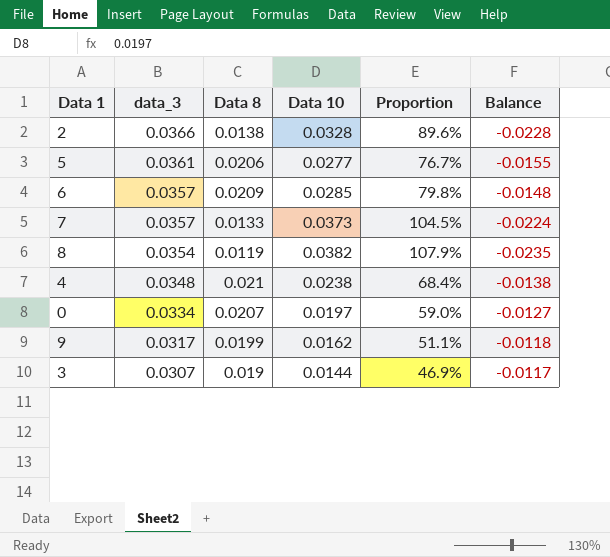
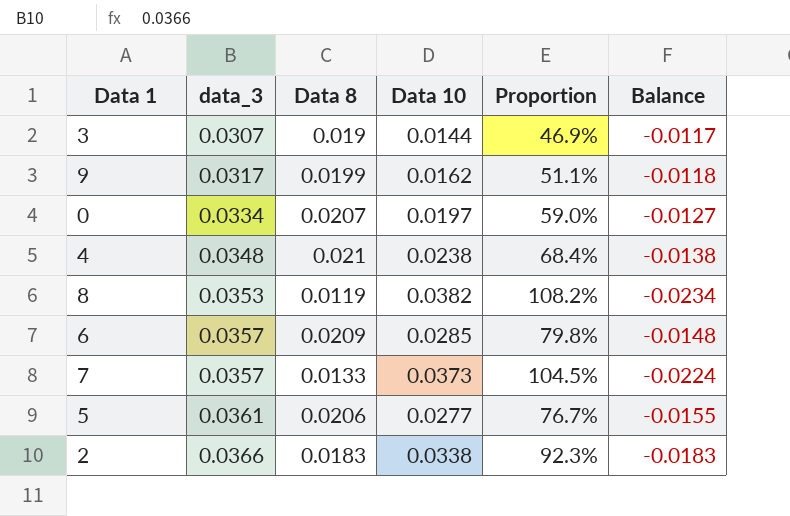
row order: data_3 descending -> data_3 ascending
8 | data_3: 0.0354 -> 0.0353
8 | Proportion: 107.9% -> 108.2%
8 | Balance: -0.0235 -> -0.0234
2 | Data 8: 0.0138 -> 0.0183
2 | Data 10: 0.0328 -> 0.0338
2 | Proportion: 89.6% -> 92.3%
2 | Balance: -0.0228 -> -0.0183

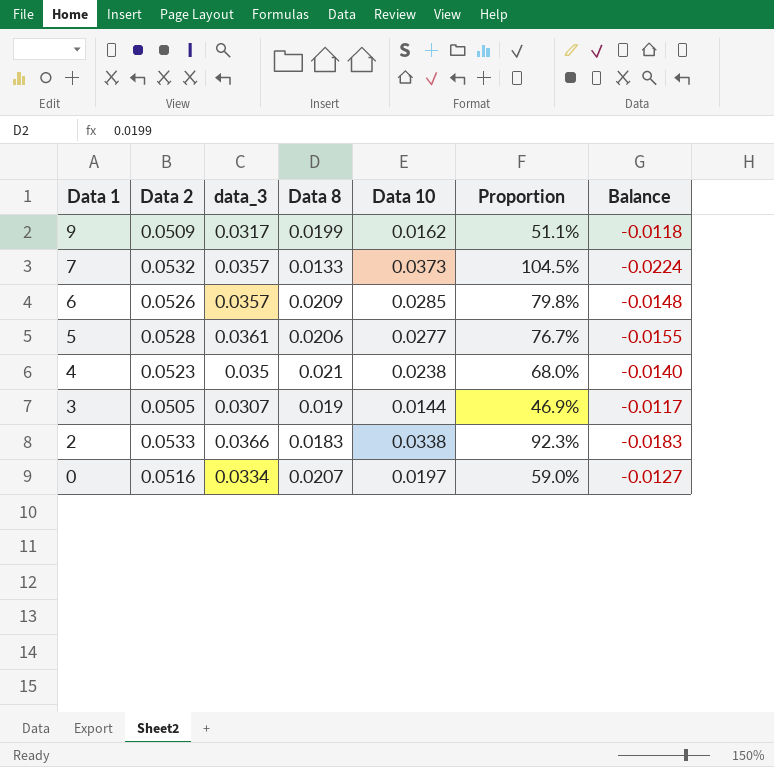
row order: data_3 ascending -> Data 1 descending
column Data 2 | position: none -> 2
row 8: 0.0353 | 0.0119 | 0.0382 | 108.2% | -0.0234 -> none
4 | data_3: 0.0348 -> 0.035
4 | Proportion: 68.4% -> 68.0%
4 | Balance: -0.0138 -> -0.0140

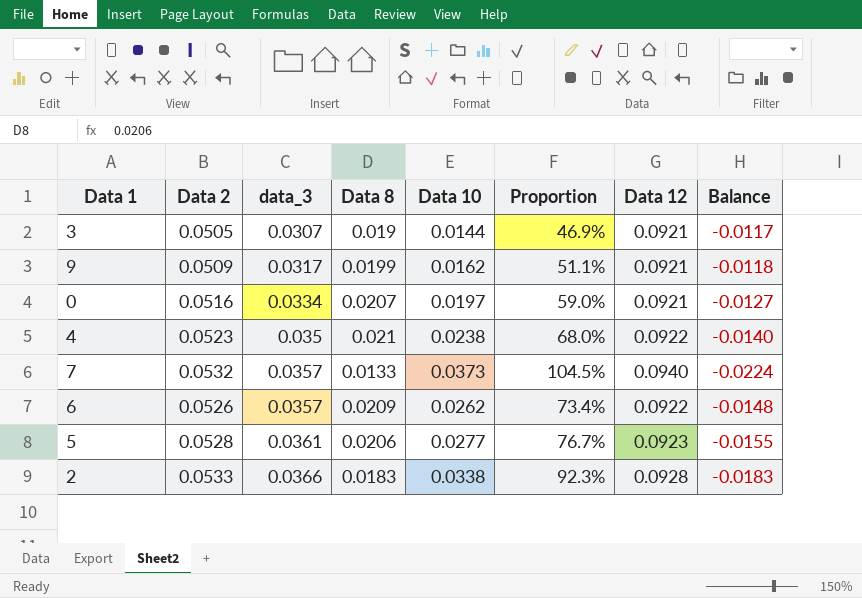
row order: Data 1 descending -> data_3 ascending
column Data 12 | position: none -> 7
6 | Data 10: 0.0285 -> 0.0262
6 | Proportion: 79.8% -> 73.4%

